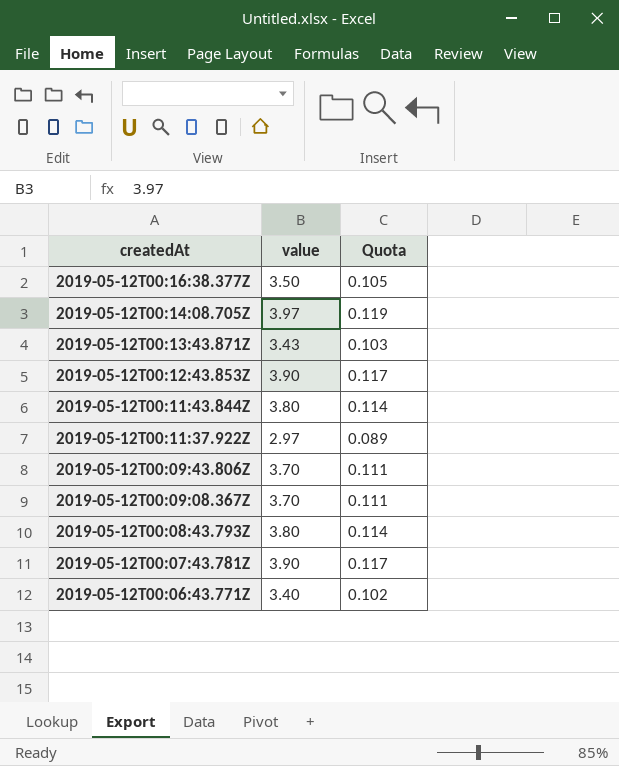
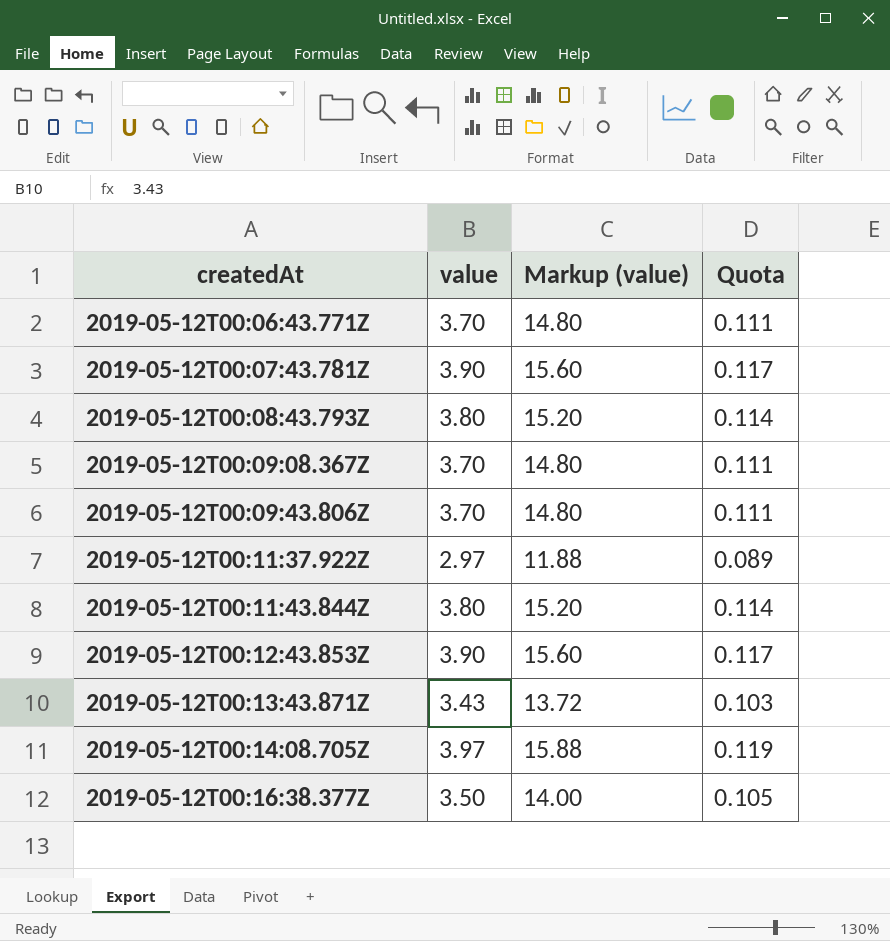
row order: createdAt descending -> createdAt ascending
column Markup (value) | formula: none -> [value] * 4
2019-05-12T00:06:43.771Z | value: 3.40 -> 3.70
2019-05-12T00:06:43.771Z | Quota: 0.102 -> 0.111

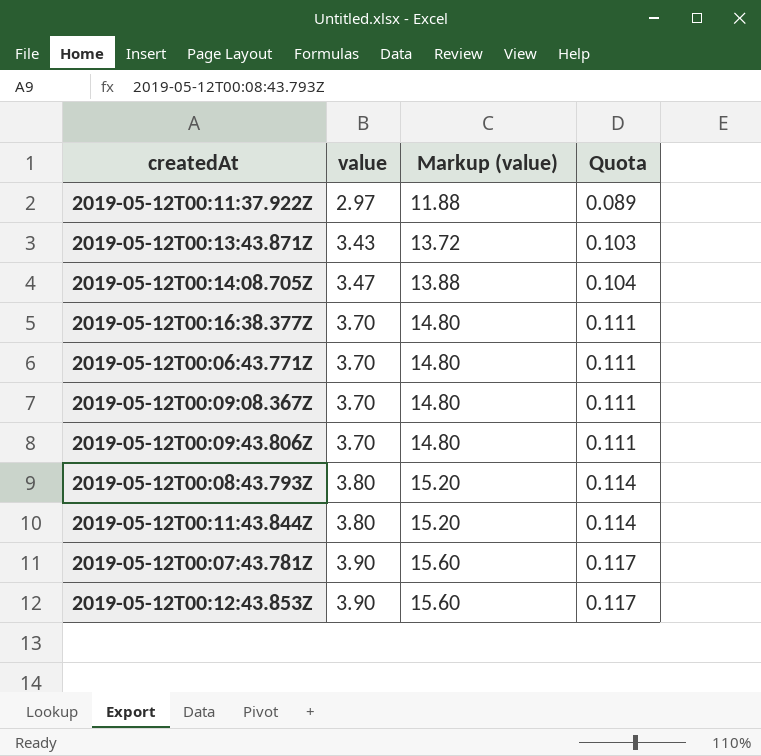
row order: createdAt ascending -> value ascending
2019-05-12T00:14:08.705Z | value: 3.97 -> 3.47
2019-05-12T00:14:08.705Z | Markup (value): 15.88 -> 13.88
2019-05-12T00:14:08.705Z | Quota: 0.119 -> 0.104
2019-05-12T00:16:38.377Z | value: 3.50 -> 3.70
2019-05-12T00:16:38.377Z | Markup (value): 14.00 -> 14.80
2019-05-12T00:16:38.377Z | Quota: 0.105 -> 0.111

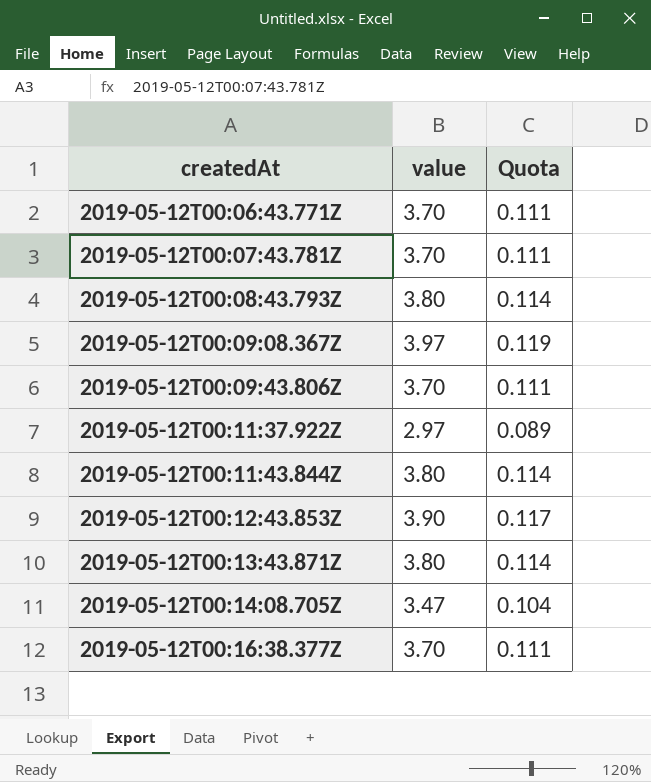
row order: value ascending -> createdAt ascending
column Markup (value) | formula: [value] * 4 -> none
2019-05-12T00:07:43.781Z | value: 3.90 -> 3.70
2019-05-12T00:07:43.781Z | Quota: 0.117 -> 0.111
2019-05-12T00:09:08.367Z | value: 3.70 -> 3.97
2019-05-12T00:09:08.367Z | Quota: 0.111 -> 0.119
2019-05-12T00:13:43.871Z | value: 3.43 -> 3.80
2019-05-12T00:13:43.871Z | Quota: 0.103 -> 0.114

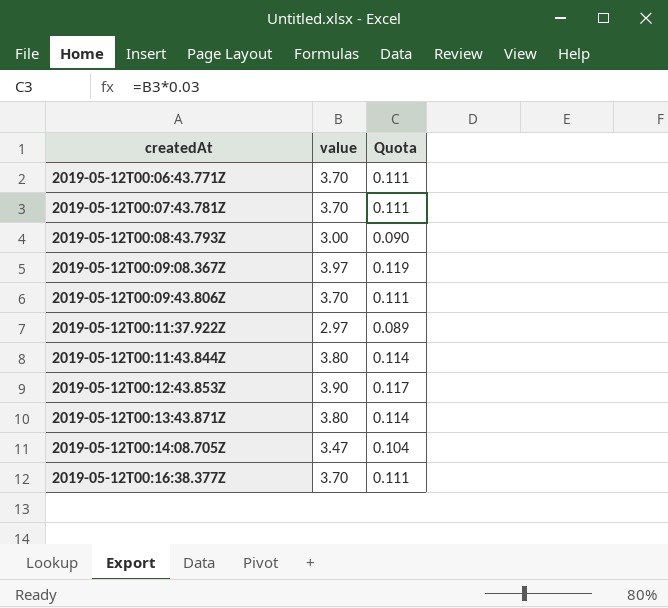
2019-05-12T00:08:43.793Z | value: 3.80 -> 3.00
2019-05-12T00:08:43.793Z | Quota: 0.114 -> 0.090

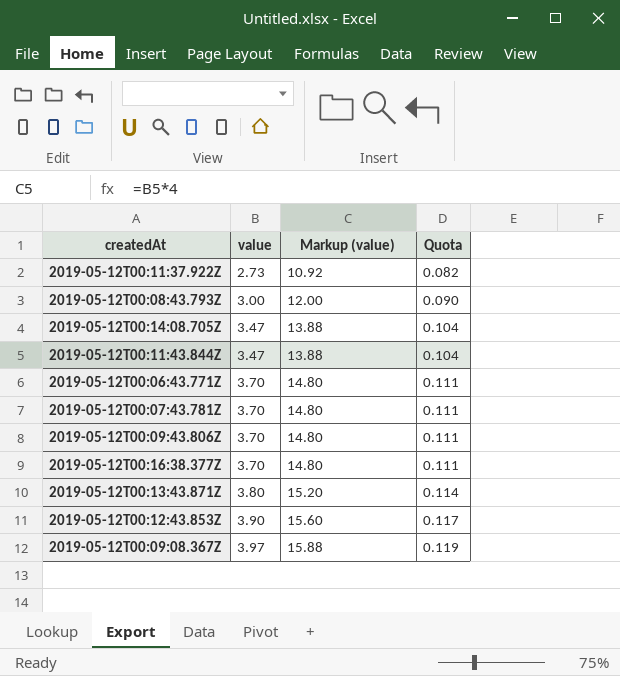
row order: createdAt ascending -> value ascending
column Markup (value) | formula: none -> [value] * 4
2019-05-12T00:11:37.922Z | value: 2.97 -> 2.73
2019-05-12T00:11:37.922Z | Quota: 0.089 -> 0.082
2019-05-12T00:11:43.844Z | value: 3.80 -> 3.47
2019-05-12T00:11:43.844Z | Quota: 0.114 -> 0.104

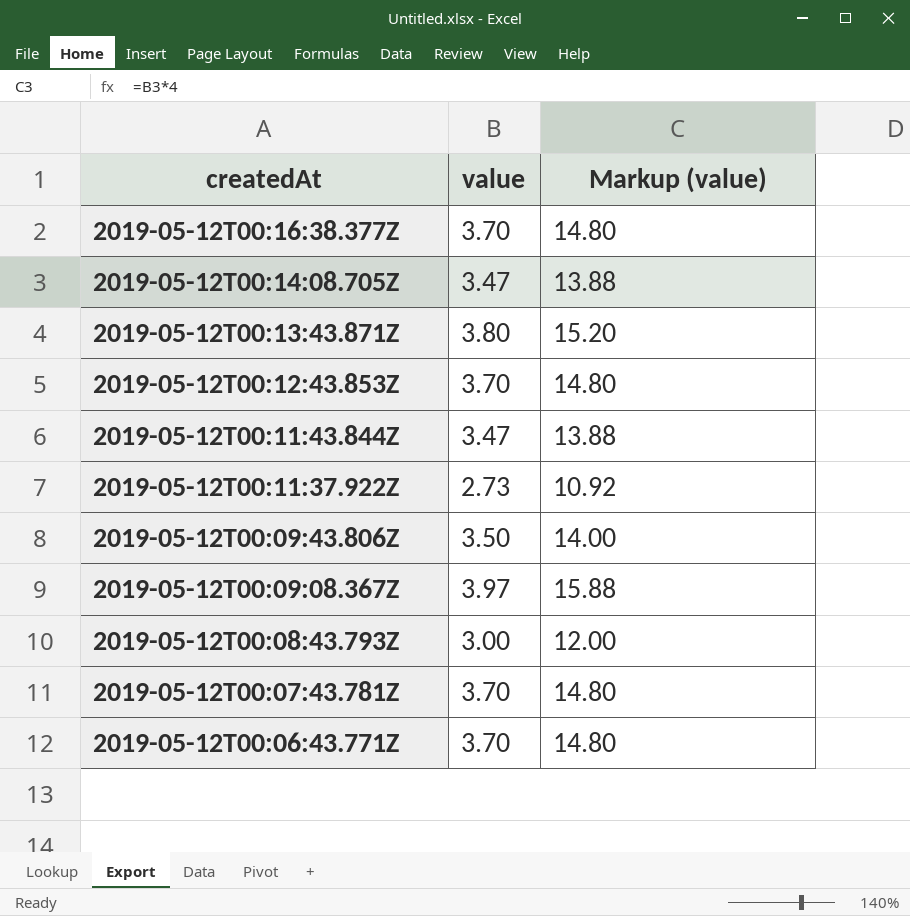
row order: value ascending -> createdAt descending
column Quota | formula: [value] * 0.03 -> none
2019-05-12T00:12:43.853Z | value: 3.90 -> 3.70
2019-05-12T00:12:43.853Z | Markup (value): 15.60 -> 14.80
2019-05-12T00:09:43.806Z | value: 3.70 -> 3.50
2019-05-12T00:09:43.806Z | Markup (value): 14.80 -> 14.00

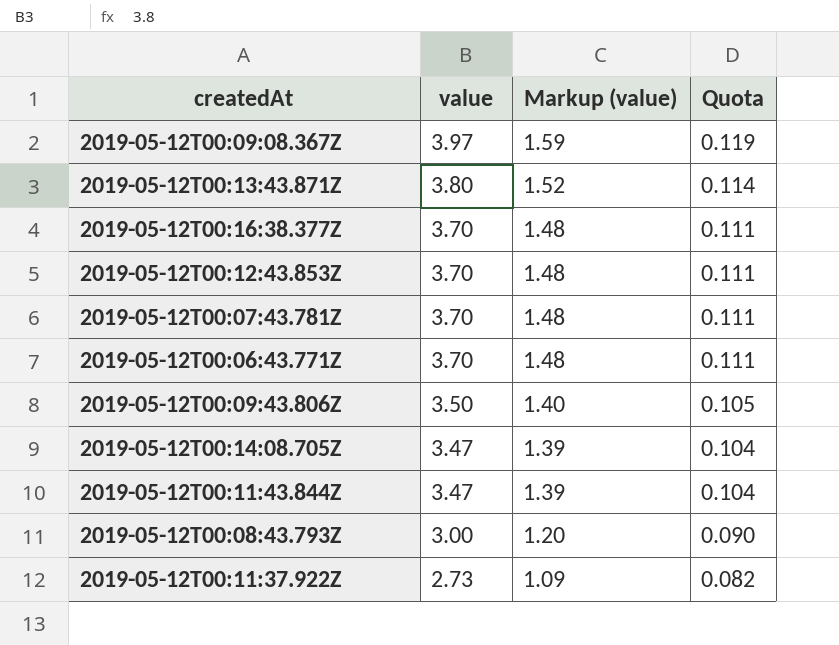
row order: createdAt descending -> value descending
column Markup (value) | formula: [value] * 4 -> [value] * 0.4
column Quota | formula: none -> [value] * 0.03

